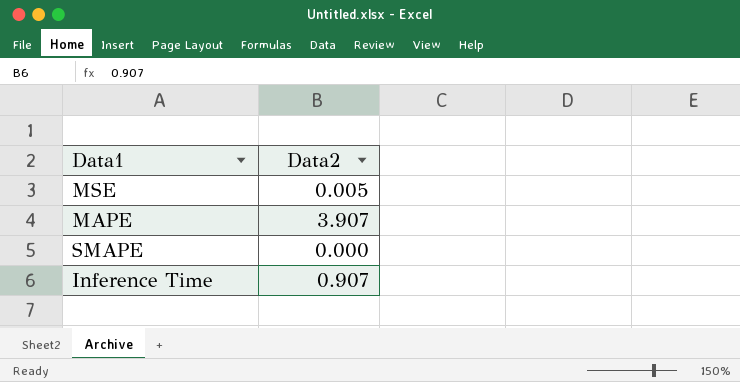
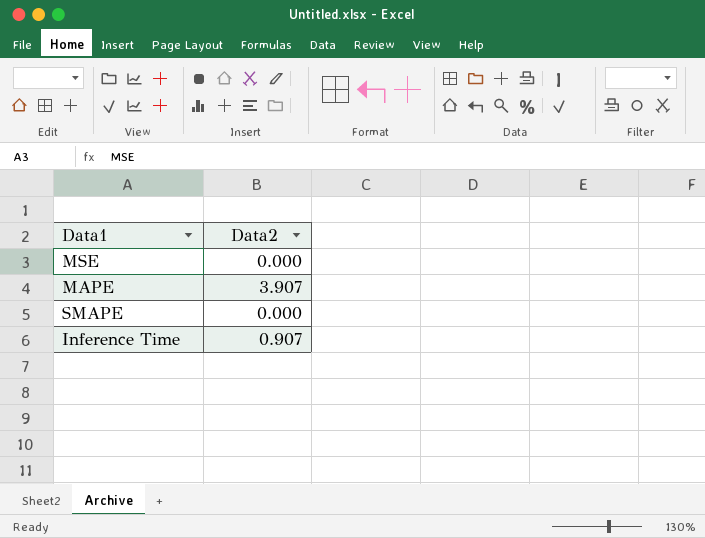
MSE | Data2: 0.005 -> 0.000

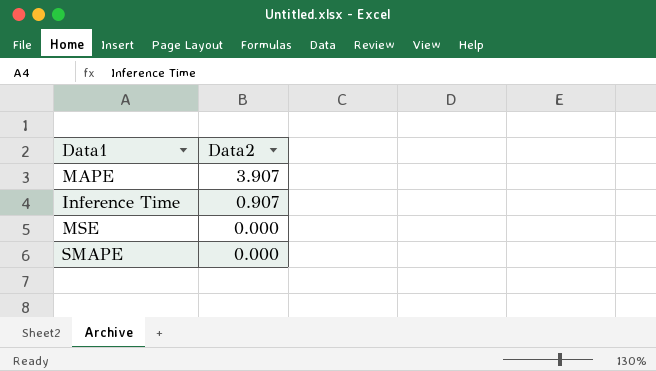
row order: none -> Data2 descending

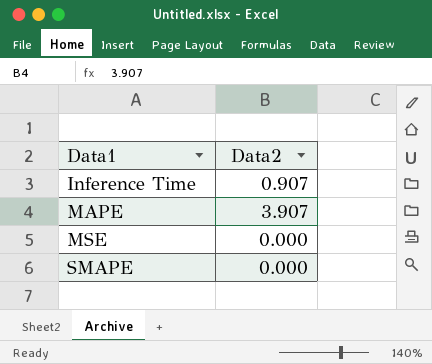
row order: Data2 descending -> Data1 ascending

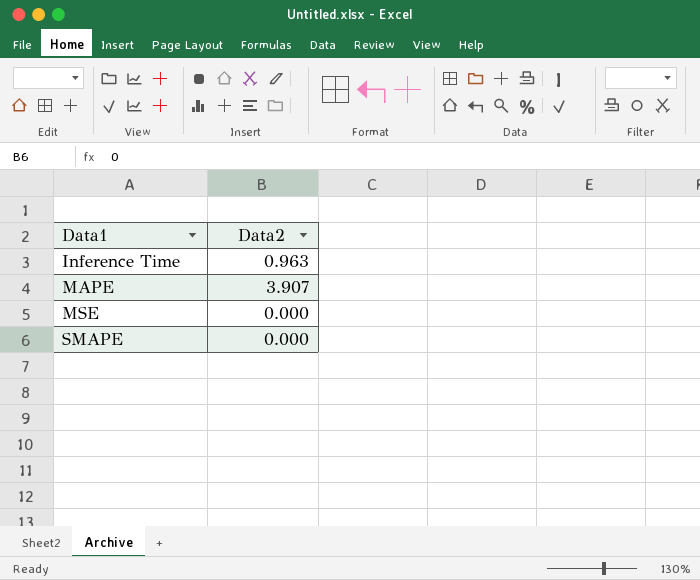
Inference Time | Data2: 0.907 -> 0.963

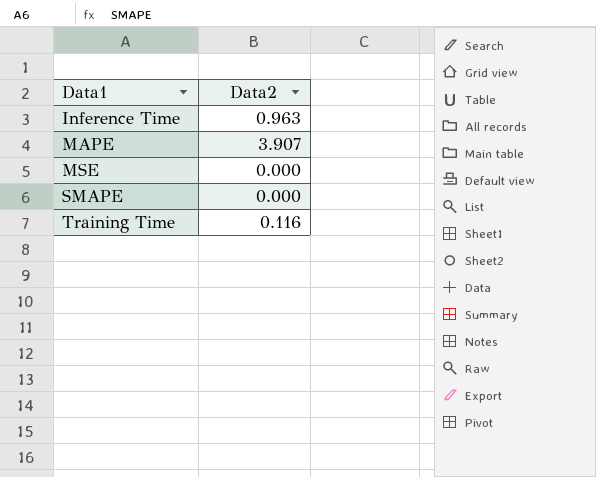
row Training Time: none -> 0.116

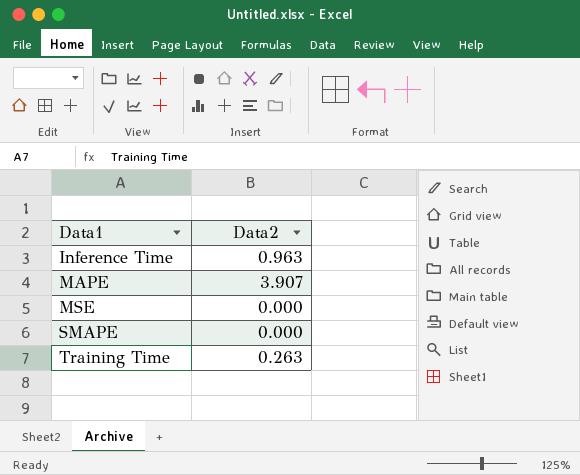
Training Time | Data2: 0.116 -> 0.263

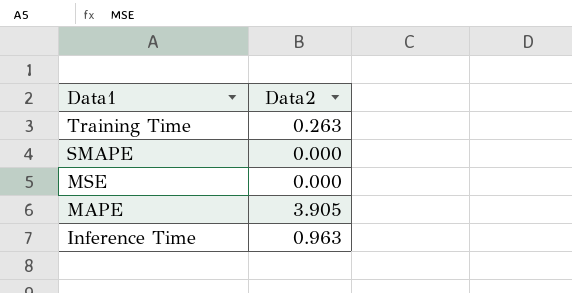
row order: Data1 ascending -> Data1 descending
MAPE | Data2: 3.907 -> 3.905

